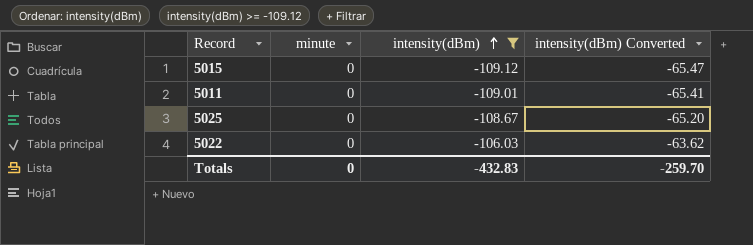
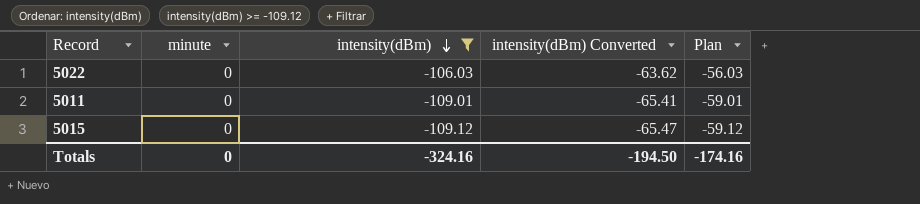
row order: intensity(dBm) ascending -> intensity(dBm) descending
column Plan | formula: none -> [intensity(dBm)] + 50
row 5025: 0 | -108.67 | -65.20 -> none
Totals | intensity(dBm): -432.83 -> -324.16
Totals | intensity(dBm) Converted: -259.70 -> -194.50

